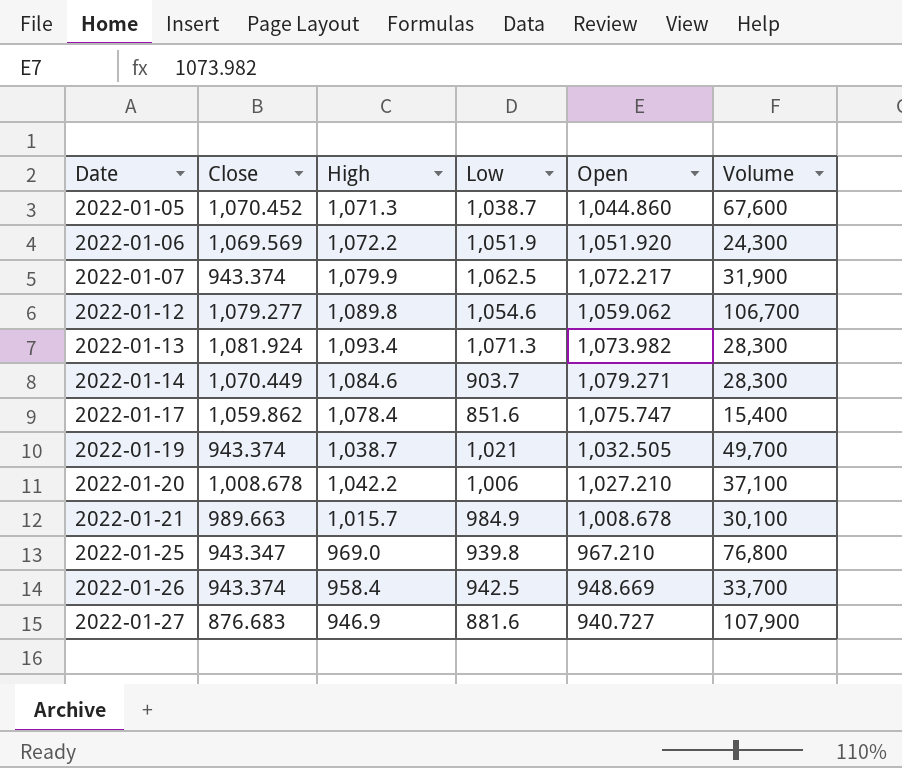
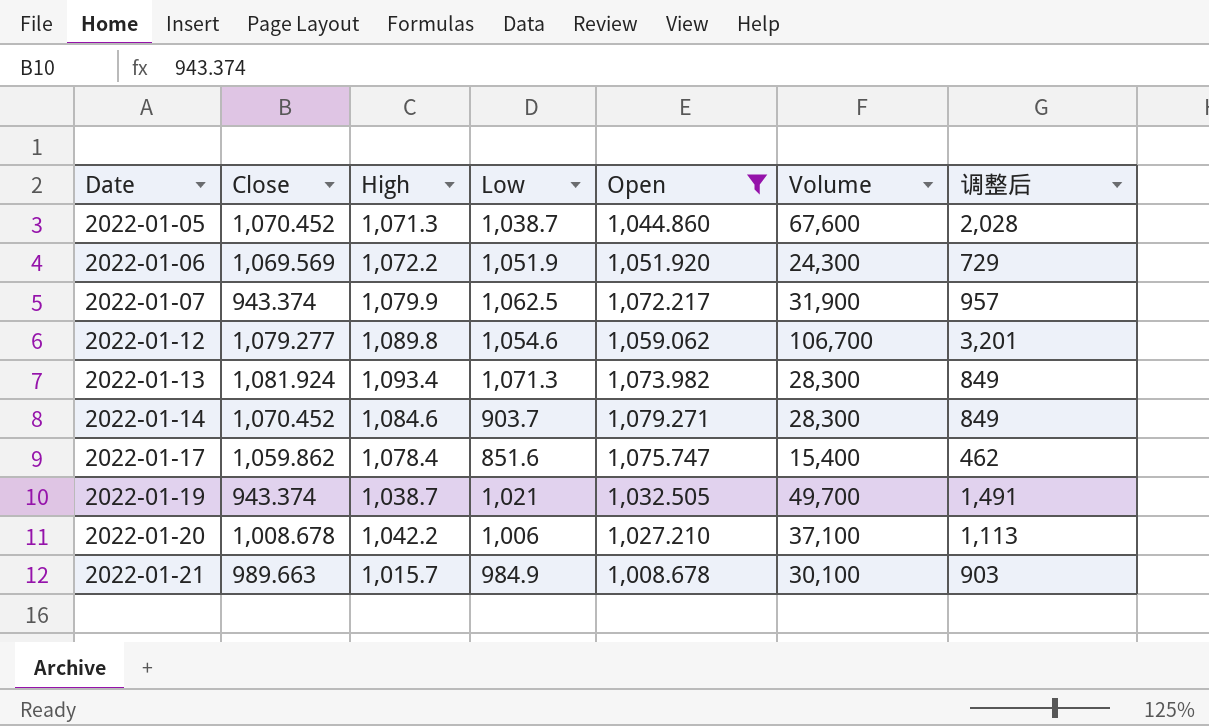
filter: none -> Open >= 1,008.678
column 调整后 | formula: none -> [Volume] * 0.03
2022-01-14 | Close: 1,070.449 -> 1,070.452

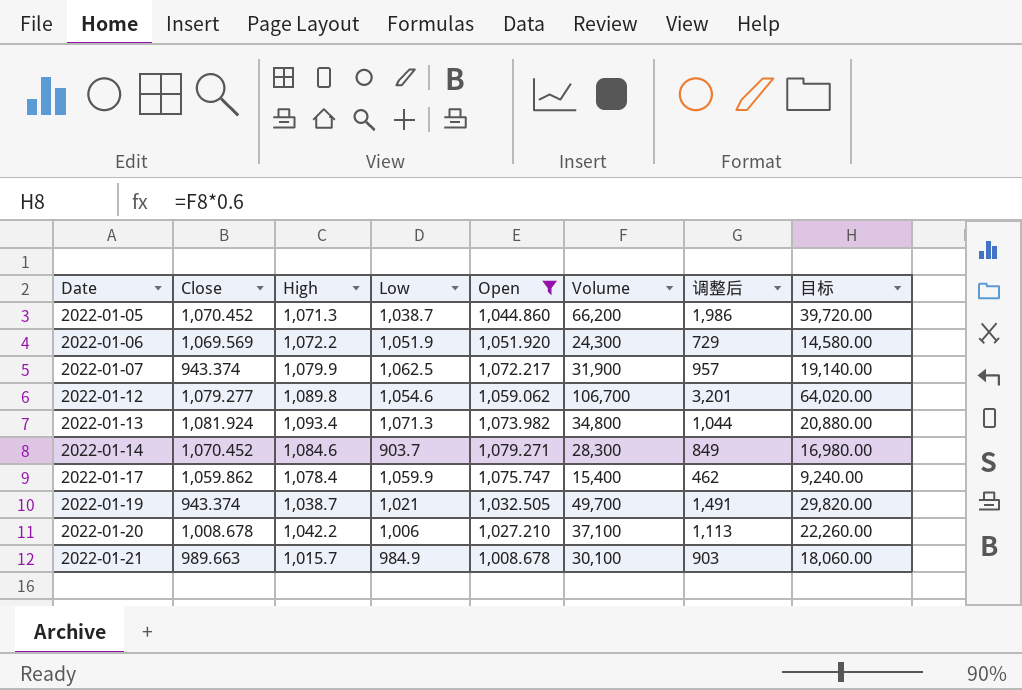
column 目标 | formula: none -> [Volume] * 0.6
2022-01-05 | Volume: 67,600 -> 66,200
2022-01-05 | 调整后: 2,028 -> 1,986
2022-01-13 | Volume: 28,300 -> 34,800
2022-01-13 | 调整后: 849 -> 1,044
2022-01-17 | Low: 851.6 -> 1,059.9

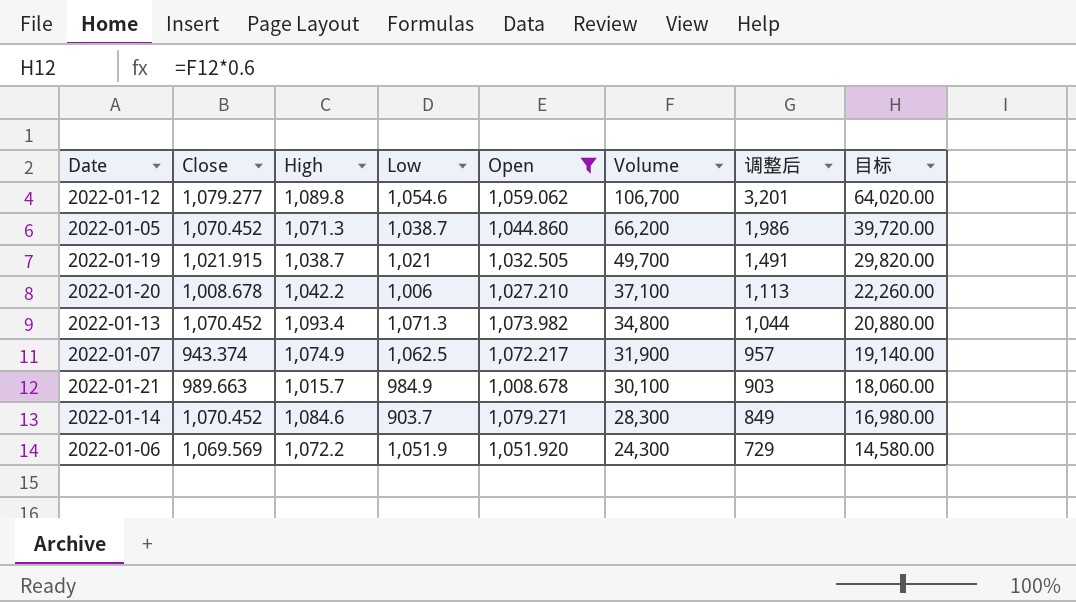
row order: Date ascending -> Volume descending
row 2022-01-17: 1,059.862 | 1,078.4 | 1,059.9 | 1,075.747 | 15,400 | 462 | 9,240.00 -> none
2022-01-19 | Close: 943.374 -> 1,021.915
2022-01-13 | Close: 1,081.924 -> 1,070.452
2022-01-07 | High: 1,079.9 -> 1,074.9

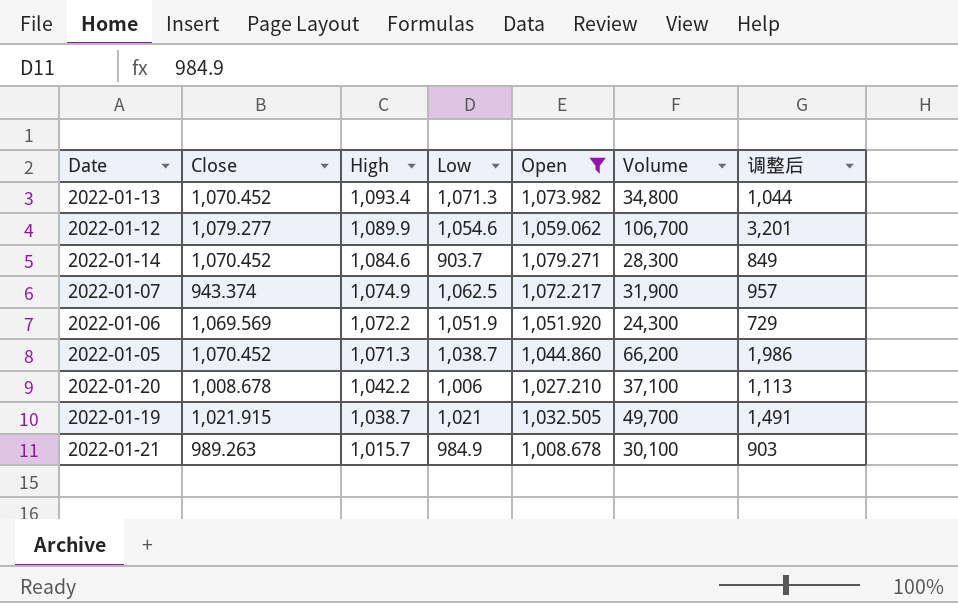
row order: Volume descending -> High descending
column 目标 | formula: [Volume] * 0.6 -> none
2022-01-12 | High: 1,089.8 -> 1,089.9
2022-01-21 | Close: 989.663 -> 989.263

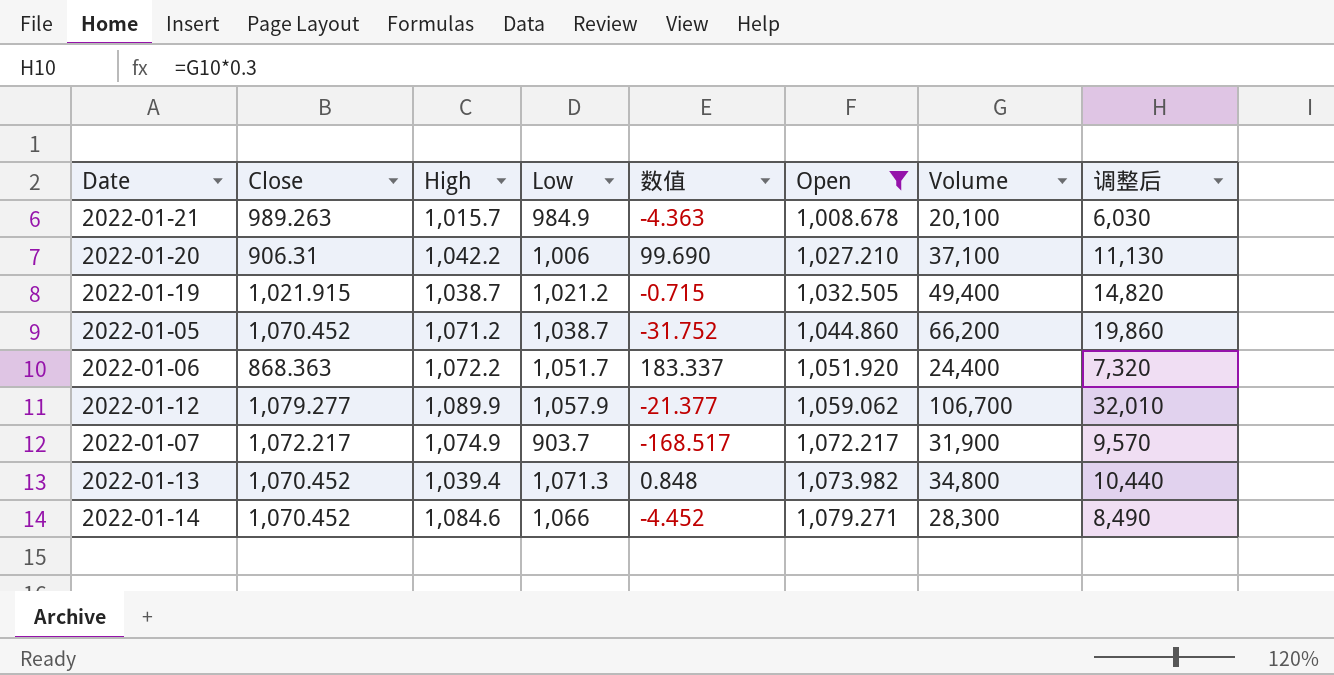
row order: High descending -> Open ascending
column 数值 | formula: none -> [Low] - [Close]
column 调整后 | formula: [Volume] * 0.03 -> [Volume] * 0.3
2022-01-21 | Volume: 30,100 -> 20,100
2022-01-20 | Close: 1,008.678 -> 906.31
2022-01-19 | Low: 1,021 -> 1,021.2
2022-01-19 | Volume: 49,700 -> 49,400
2022-01-05 | High: 1,071.3 -> 1,071.2
2022-01-06 | Close: 1,069.569 -> 868.363
2022-01-06 | Low: 1,051.9 -> 1,051.7
2022-01-06 | Volume: 24,300 -> 24,400
2022-01-12 | Low: 1,054.6 -> 1,057.9
2022-01-07 | Close: 943.374 -> 1,072.217
2022-01-07 | Low: 1,062.5 -> 903.7
2022-01-13 | High: 1,093.4 -> 1,039.4
2022-01-14 | Low: 903.7 -> 1,066

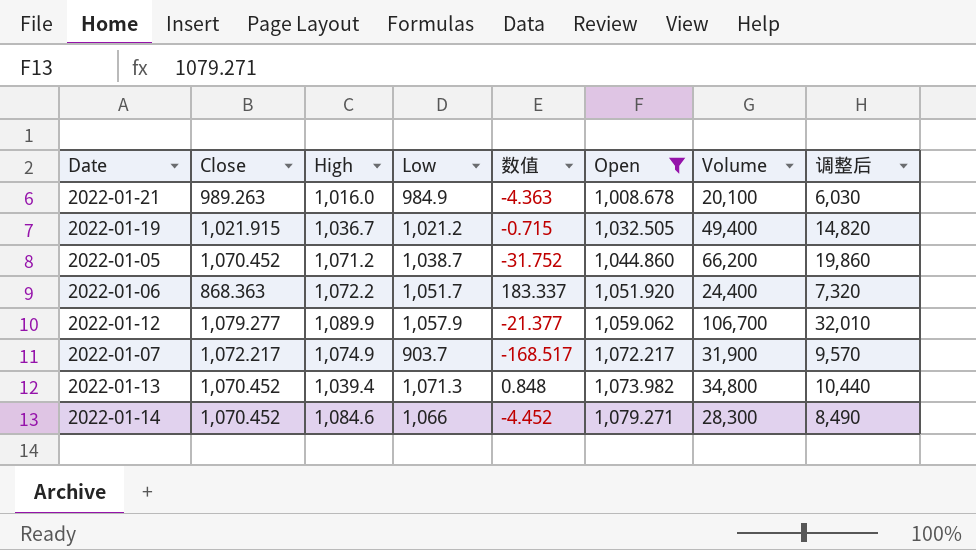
row 2022-01-20: 906.31 | 1,042.2 | 1,006 | 99.690 | 1,027.210 | 37,100 | 11,130 -> none
2022-01-21 | High: 1,015.7 -> 1,016.0
2022-01-19 | High: 1,038.7 -> 1,036.7

